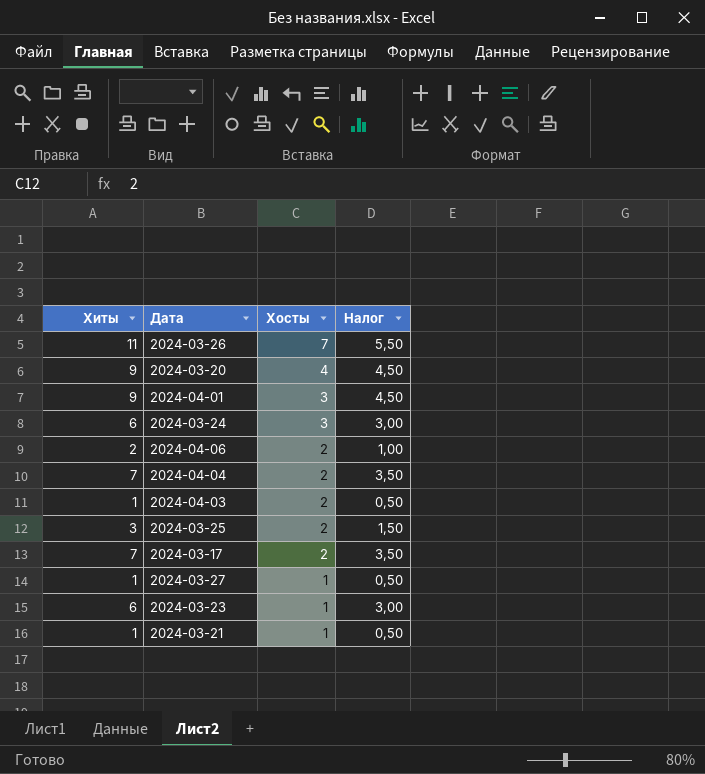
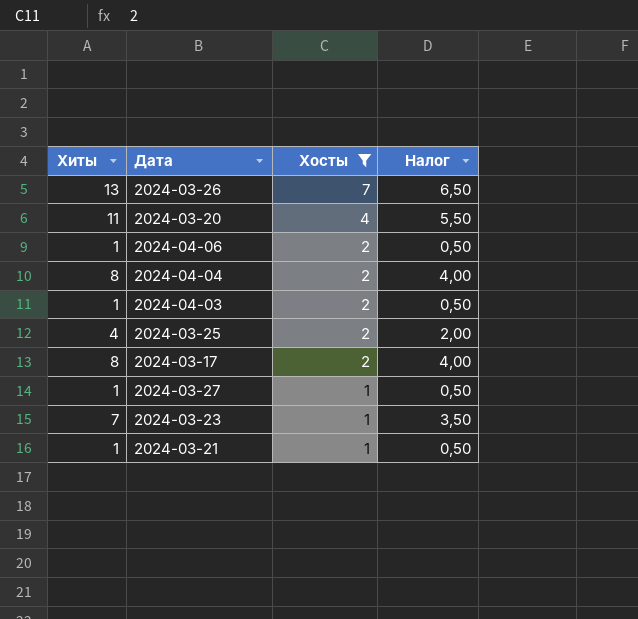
filter: none -> Хосты != 3
2024-03-26 | Хиты: 11 -> 13
2024-03-26 | Налог: 5,50 -> 6,50
2024-03-20 | Хиты: 9 -> 11
2024-03-20 | Налог: 4,50 -> 5,50
2024-04-06 | Хиты: 2 -> 1
2024-04-06 | Налог: 1,00 -> 0,50
2024-04-04 | Хиты: 7 -> 8
2024-04-04 | Налог: 3,50 -> 4,00
2024-03-25 | Хиты: 3 -> 4
2024-03-25 | Налог: 1,50 -> 2,00
2024-03-17 | Хиты: 7 -> 8
2024-03-17 | Налог: 3,50 -> 4,00
2024-03-23 | Хиты: 6 -> 7
2024-03-23 | Налог: 3,00 -> 3,50

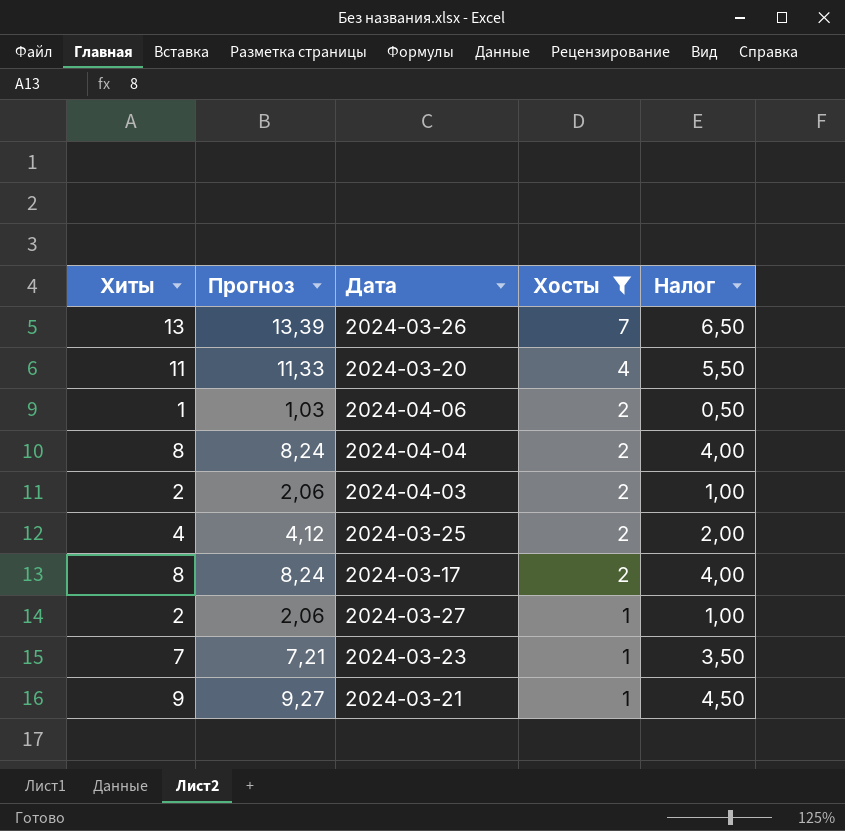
column Прогноз | formula: none -> [Хиты] * 1,03
2024-04-03 | Хиты: 1 -> 2
2024-04-03 | Налог: 0,50 -> 1,00
2024-03-27 | Хиты: 1 -> 2
2024-03-27 | Налог: 0,50 -> 1,00
2024-03-21 | Хиты: 1 -> 9
2024-03-21 | Налог: 0,50 -> 4,50

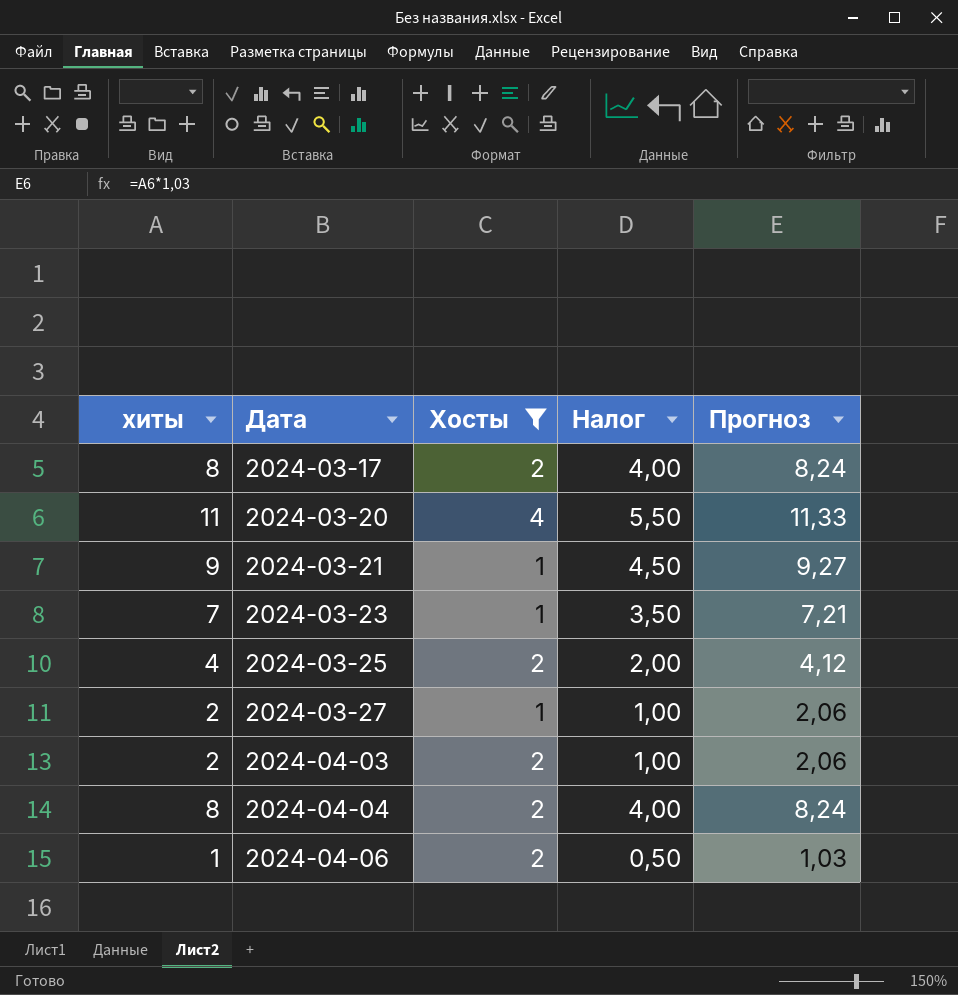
row order: Хосты descending -> Дата ascending
column name: Хиты -> хиты
column Прогноз | position: 2 -> 5
row 2024-03-26: 13 | 13,39 | 7 | 6,50 -> none

